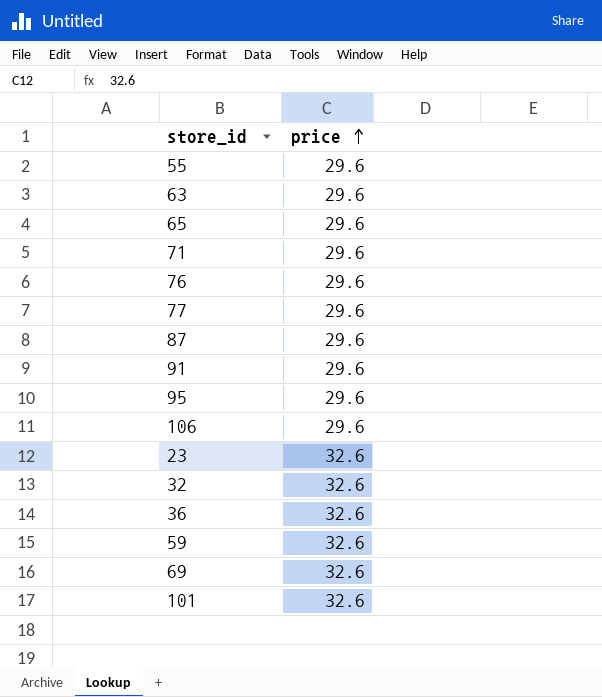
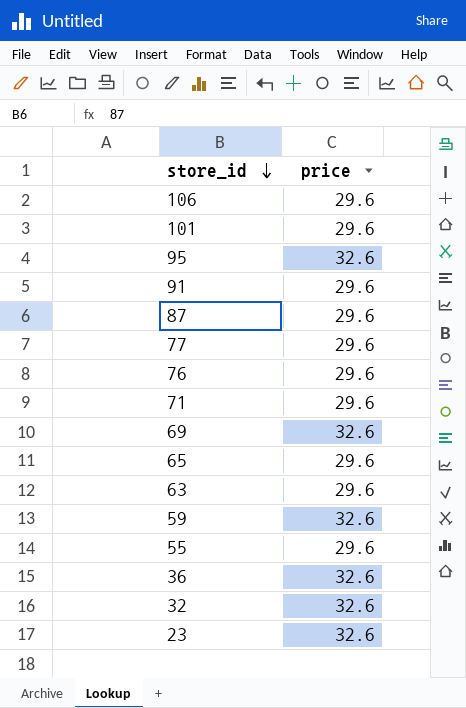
row order: price ascending -> store_id descending
101 | price: 32.6 -> 29.6
95 | price: 29.6 -> 32.6

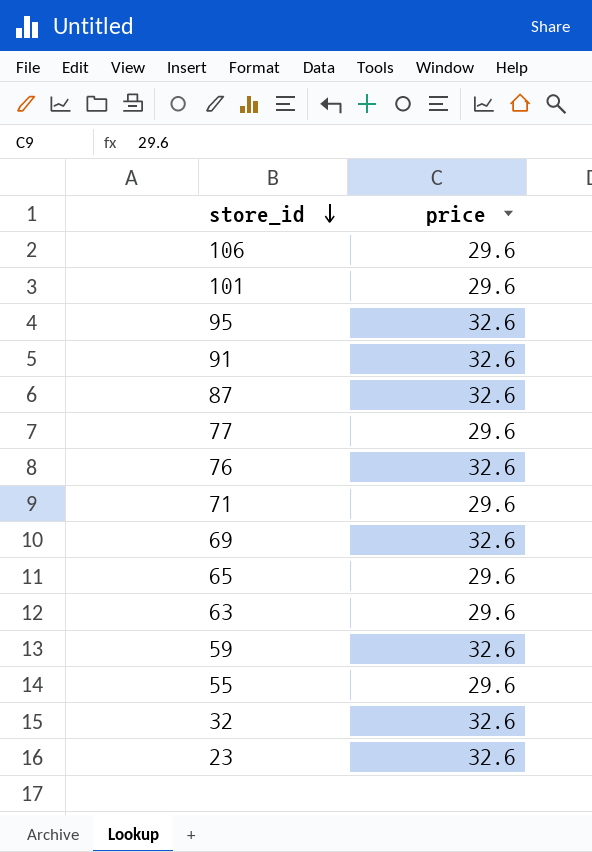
row 36: 32.6 -> none
91 | price: 29.6 -> 32.6
87 | price: 29.6 -> 32.6
76 | price: 29.6 -> 32.6

